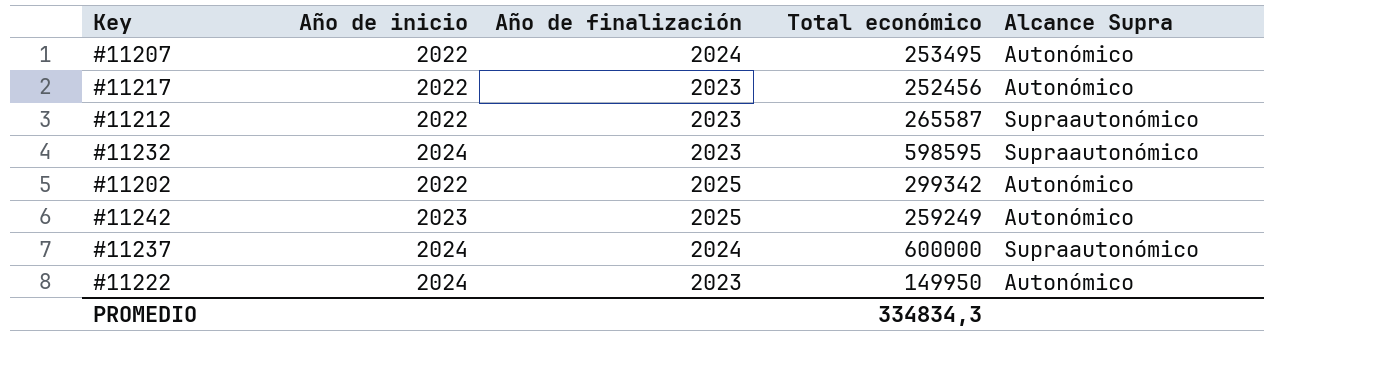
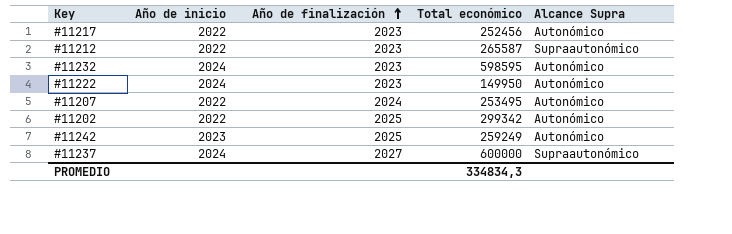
row order: none -> Año de finalización ascending
#11232 | Alcance Supra: Supraautonómico -> Autonómico
#11237 | Año de finalización: 2024 -> 2027

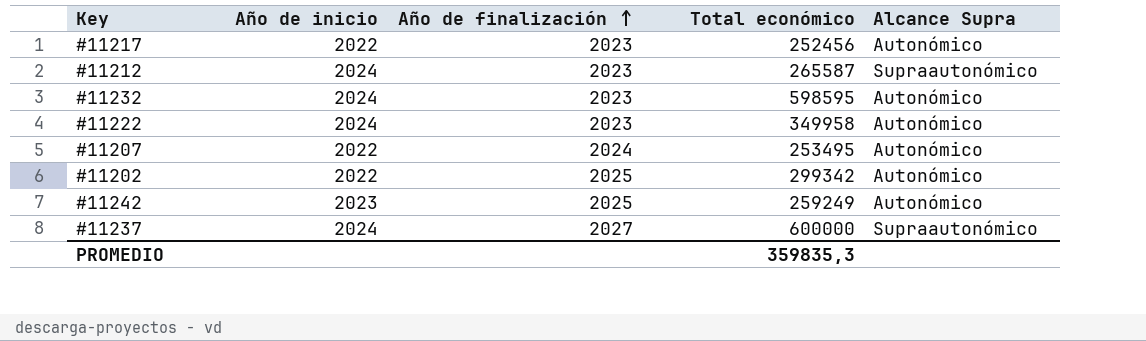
#11212 | Año de inicio: 2022 -> 2024
#11222 | Total económico: 149950 -> 349958
PROMEDIO | Total económico: 334834,3 -> 359835,3

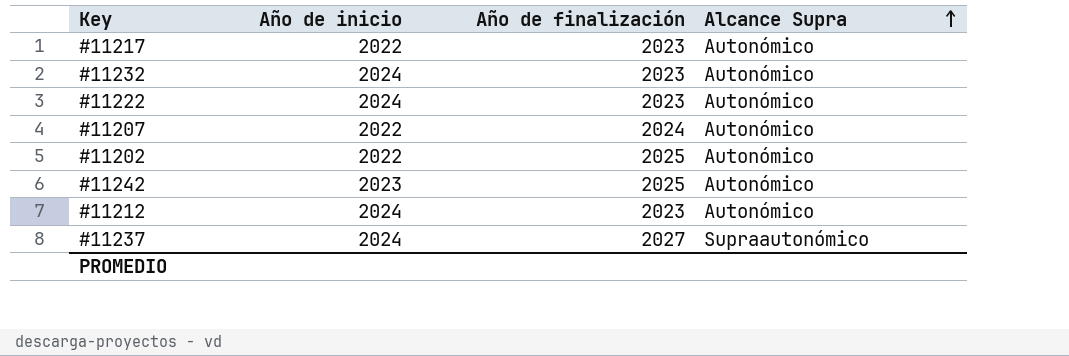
row order: Año de finalización ascending -> Alcance Supra ascending
column Total económico | position: 4 -> none
#11212 | Alcance Supra: Supraautonómico -> Autonómico

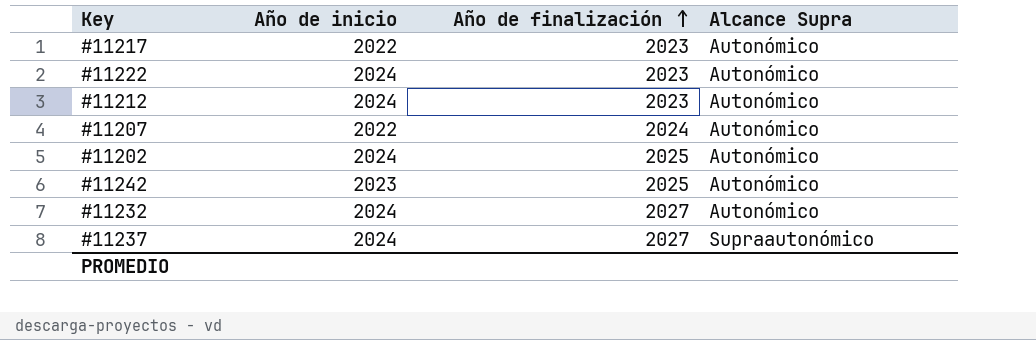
row order: Alcance Supra ascending -> Año de finalización ascending
#11202 | Año de inicio: 2022 -> 2024
#11232 | Año de finalización: 2023 -> 2027

